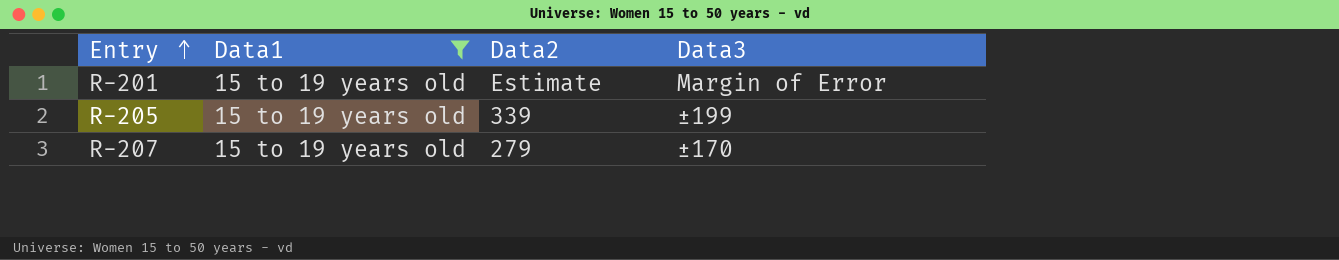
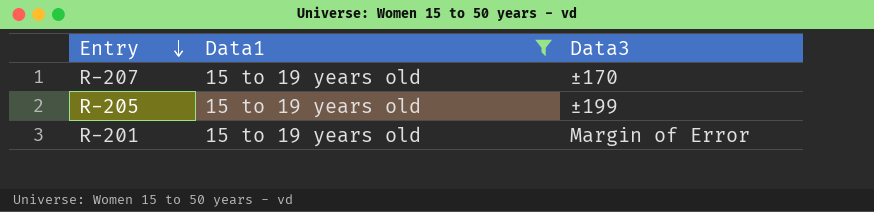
row order: Entry ascending -> Entry descending
column Data2 | position: 3 -> none

